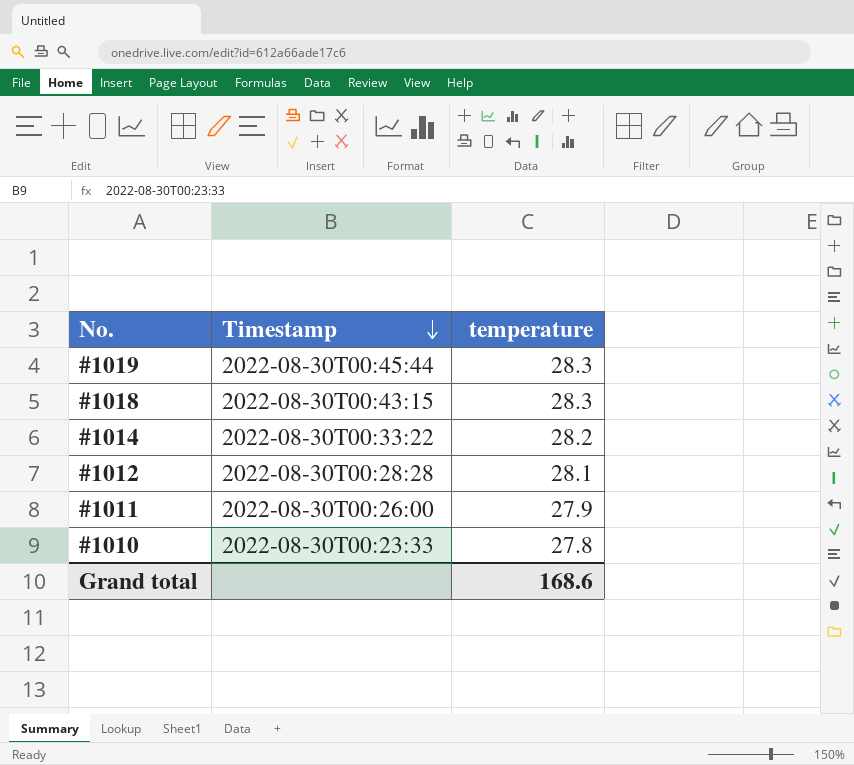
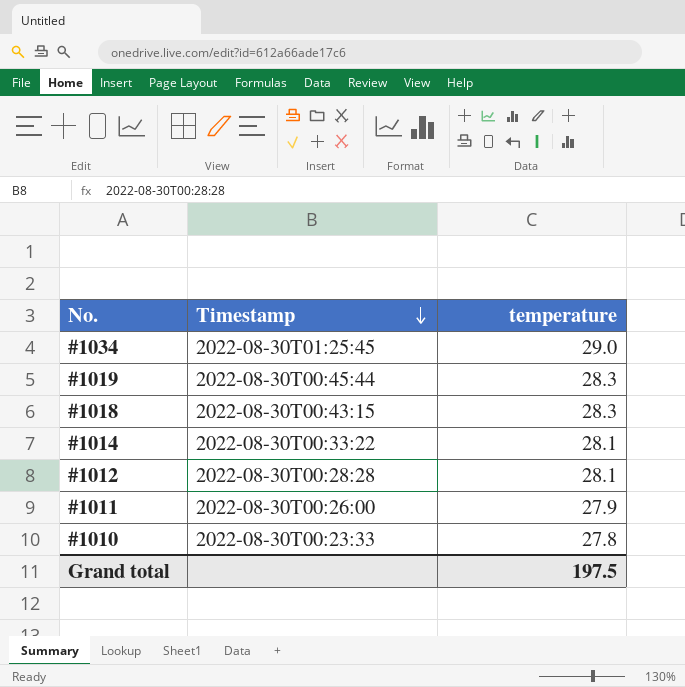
row #1034: none -> 2022-08-30T01:25:45 | 29.0
#1014 | temperature: 28.2 -> 28.1
Grand total | temperature: 168.6 -> 197.5

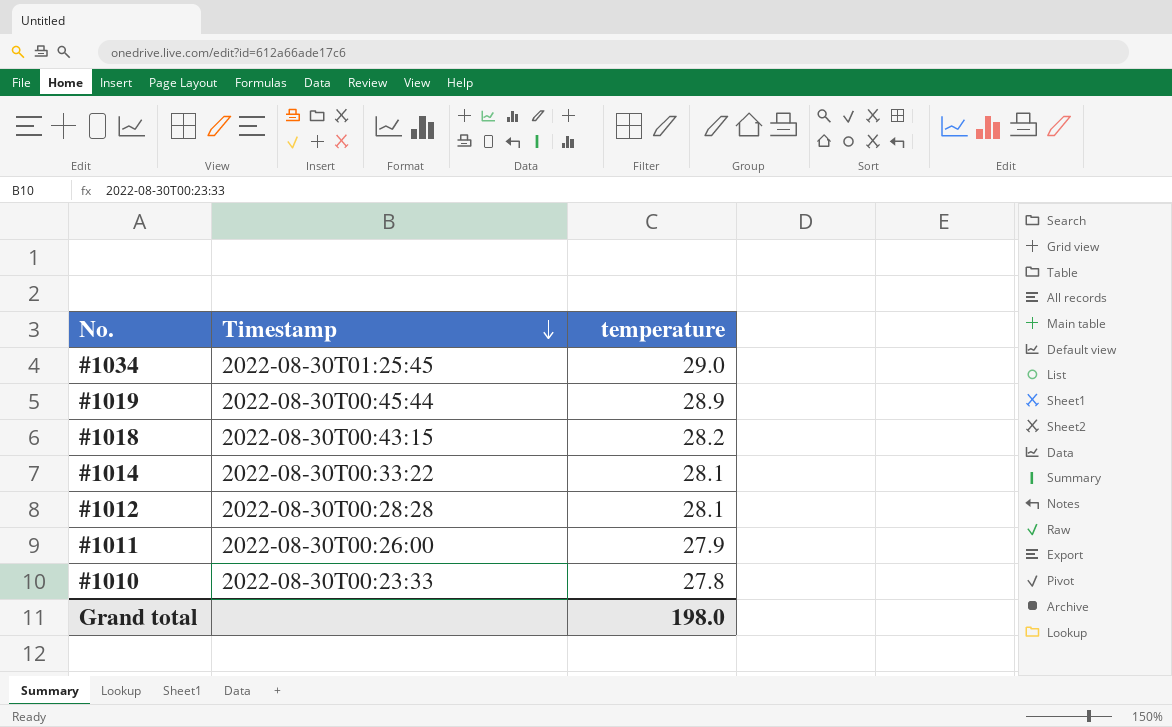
#1019 | temperature: 28.3 -> 28.9
#1018 | temperature: 28.3 -> 28.2
Grand total | temperature: 197.5 -> 198.0

